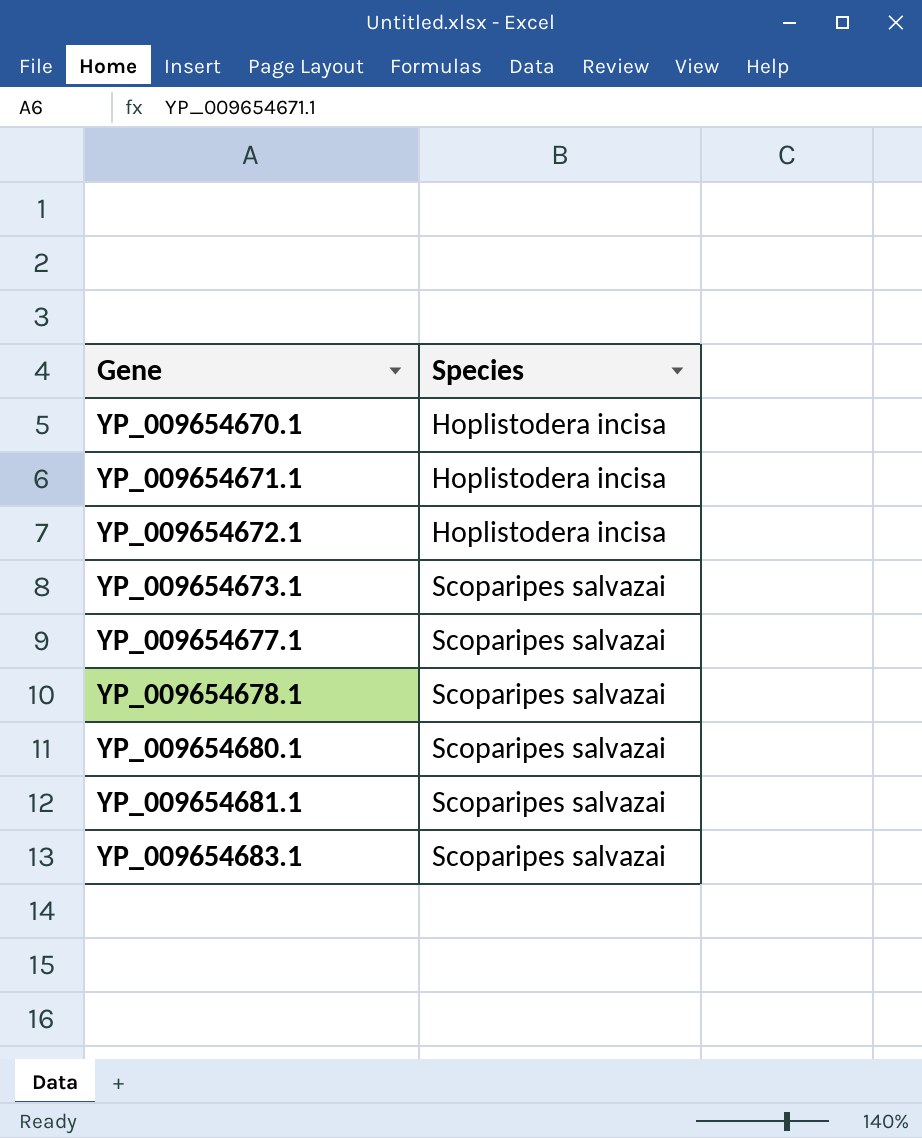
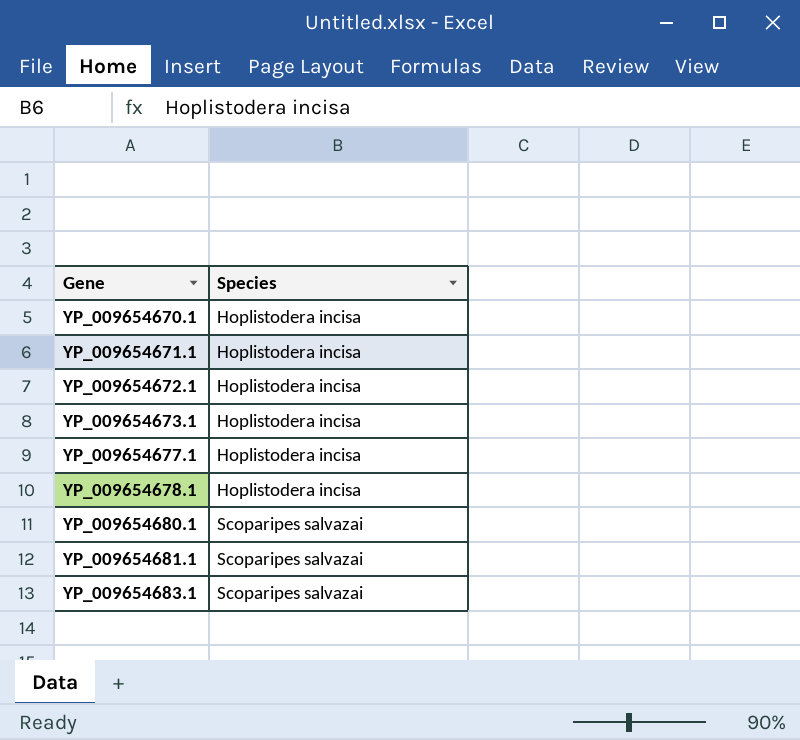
YP_009654673.1 | Species: Scoparipes salvazai -> Hoplistodera incisa
YP_009654677.1 | Species: Scoparipes salvazai -> Hoplistodera incisa
YP_009654678.1 | Species: Scoparipes salvazai -> Hoplistodera incisa

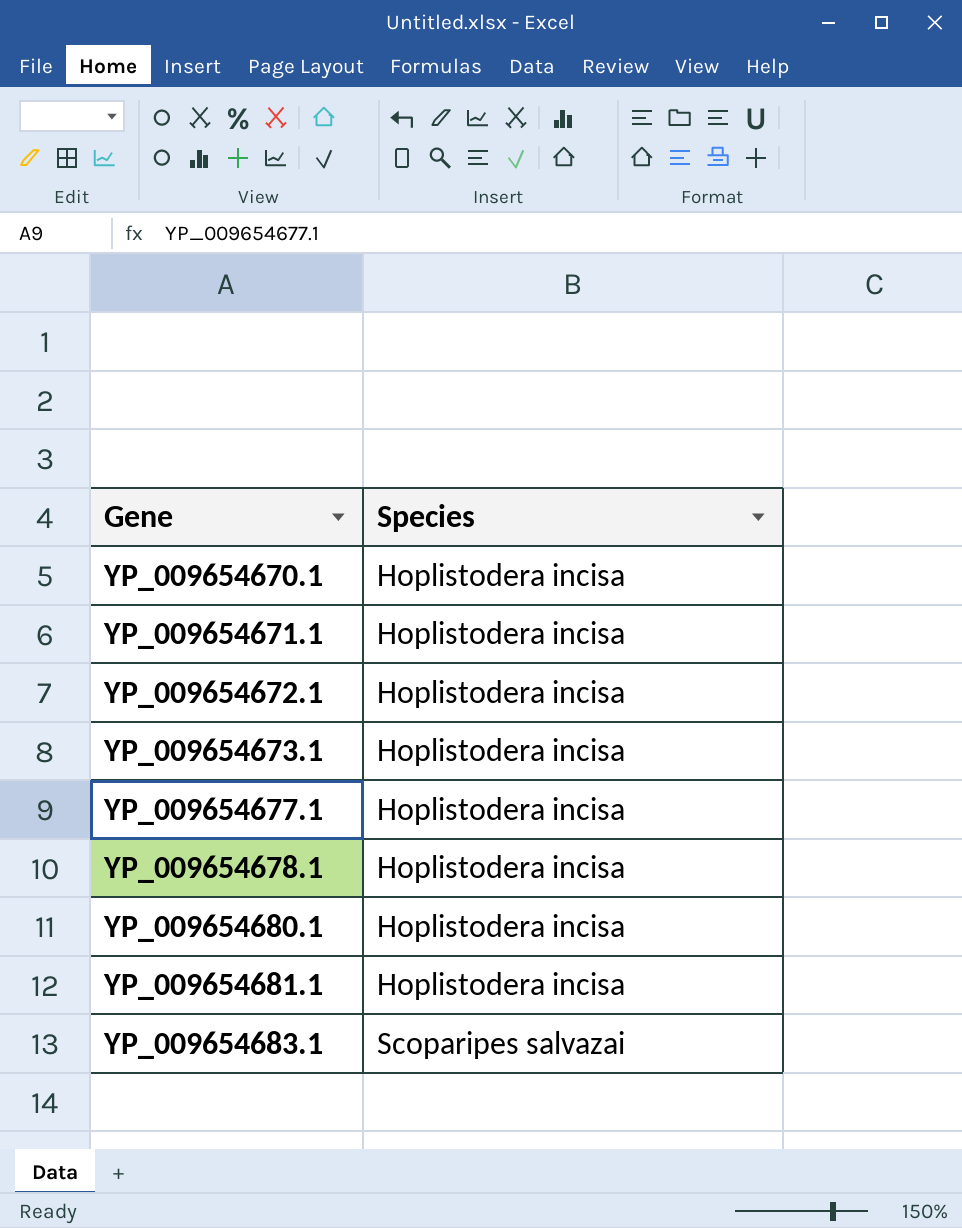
YP_009654680.1 | Species: Scoparipes salvazai -> Hoplistodera incisa
YP_009654681.1 | Species: Scoparipes salvazai -> Hoplistodera incisa

